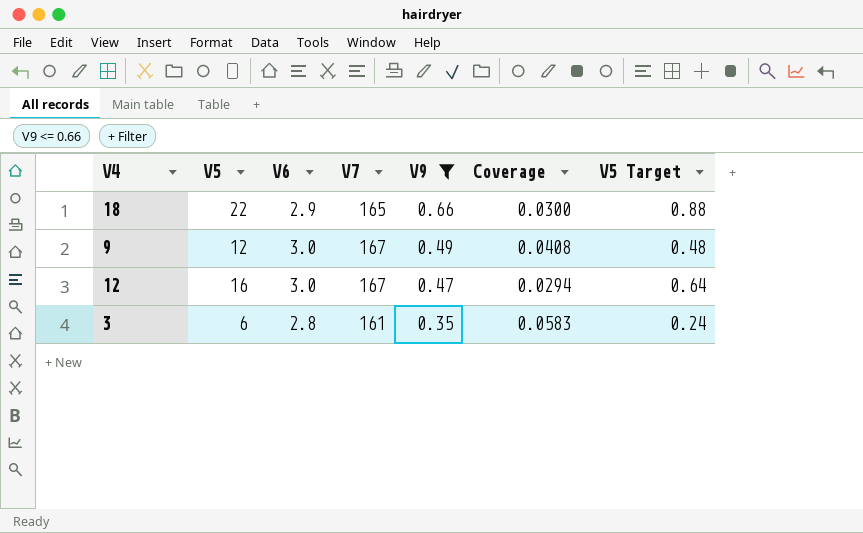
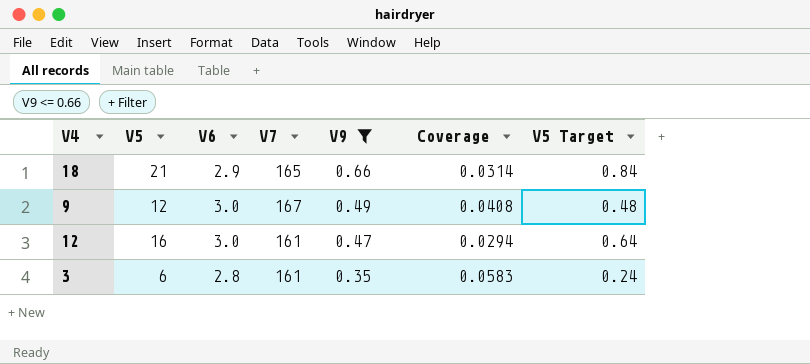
18 | V5: 22 -> 21
18 | Coverage: 0.0300 -> 0.0314
18 | V5 Target: 0.88 -> 0.84
12 | V7: 167 -> 161

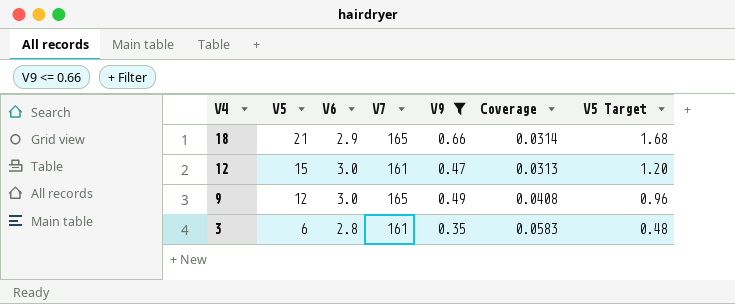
row order: V9 descending -> V4 descending
column V5 Target | formula: [V5] * 0.04 -> [V5] * 0.08
12 | V5: 16 -> 15
12 | Coverage: 0.0294 -> 0.0313
9 | V7: 167 -> 165

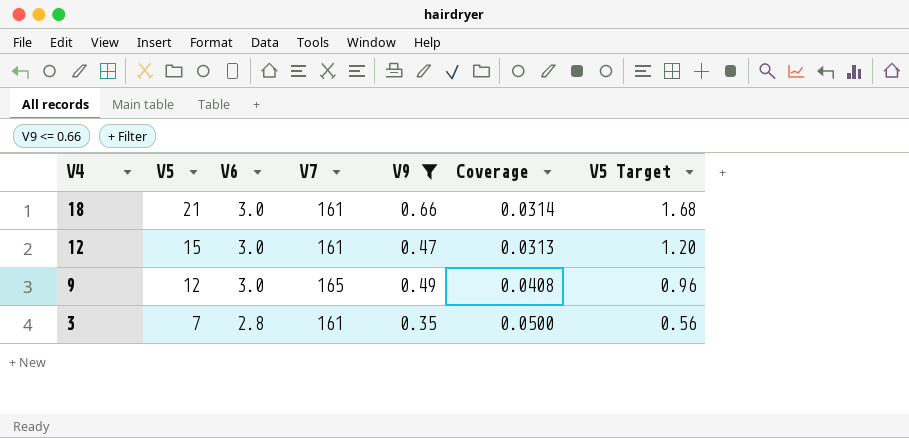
18 | V6: 2.9 -> 3.0
18 | V7: 165 -> 161
3 | V5: 6 -> 7
3 | Coverage: 0.0583 -> 0.0500
3 | V5 Target: 0.48 -> 0.56

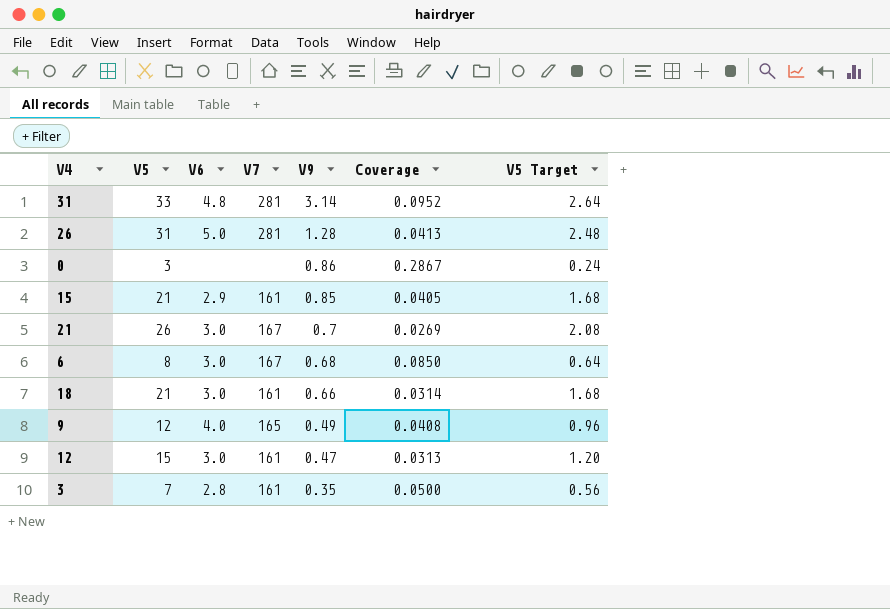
filter: V9 <= 0.66 -> none
row order: V4 descending -> V9 descending
9 | V6: 3.0 -> 4.0

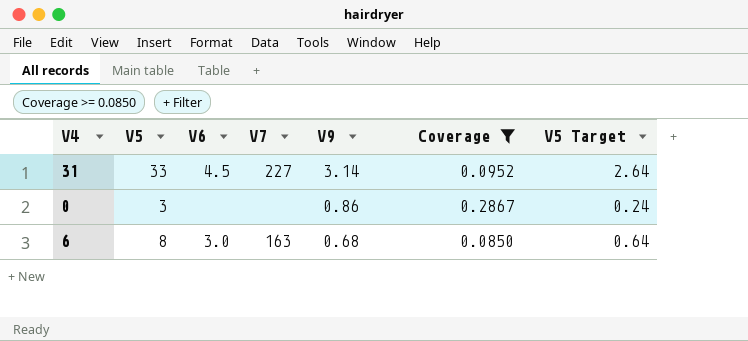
filter: none -> Coverage >= 0.0850
31 | V6: 4.8 -> 4.5
31 | V7: 281 -> 227
6 | V7: 167 -> 163

